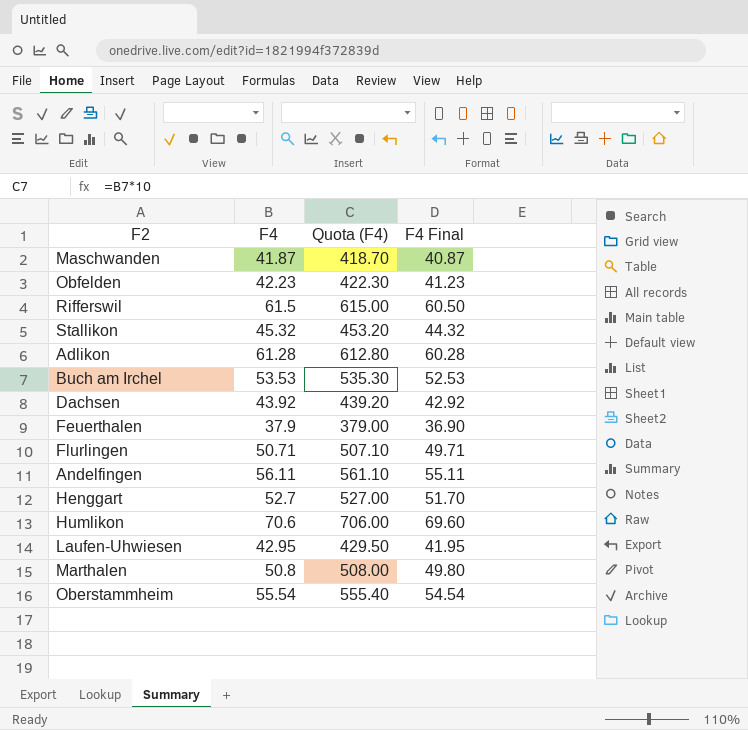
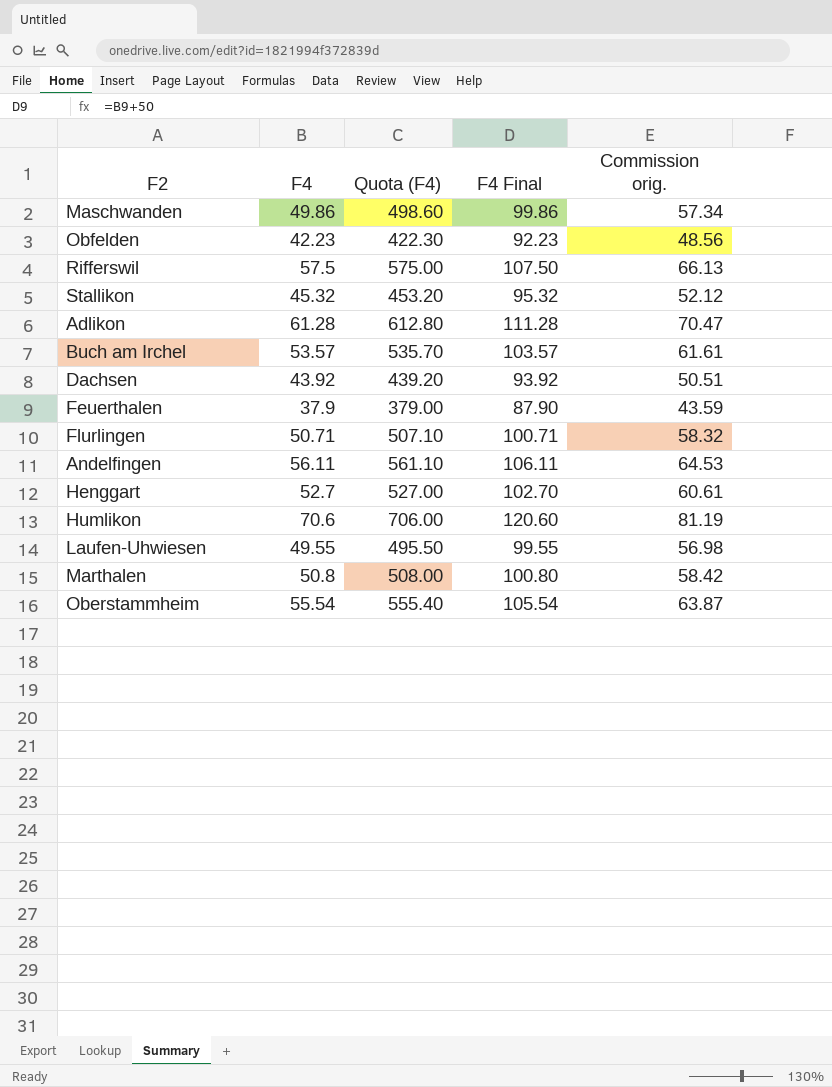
column F4 Final | formula: [F4] - 1 -> [F4] + 50
column Commission orig. | formula: none -> [F4] * 1.15
Maschwanden | F4: 41.87 -> 49.86
Maschwanden | Quota (F4): 418.70 -> 498.60
Rifferswil | F4: 61.5 -> 57.5
Rifferswil | Quota (F4): 615.00 -> 575.00
Buch am Irchel | F4: 53.53 -> 53.57
Buch am Irchel | Quota (F4): 535.30 -> 535.70
Laufen-Uhwiesen | F4: 42.95 -> 49.55
Laufen-Uhwiesen | Quota (F4): 429.50 -> 495.50

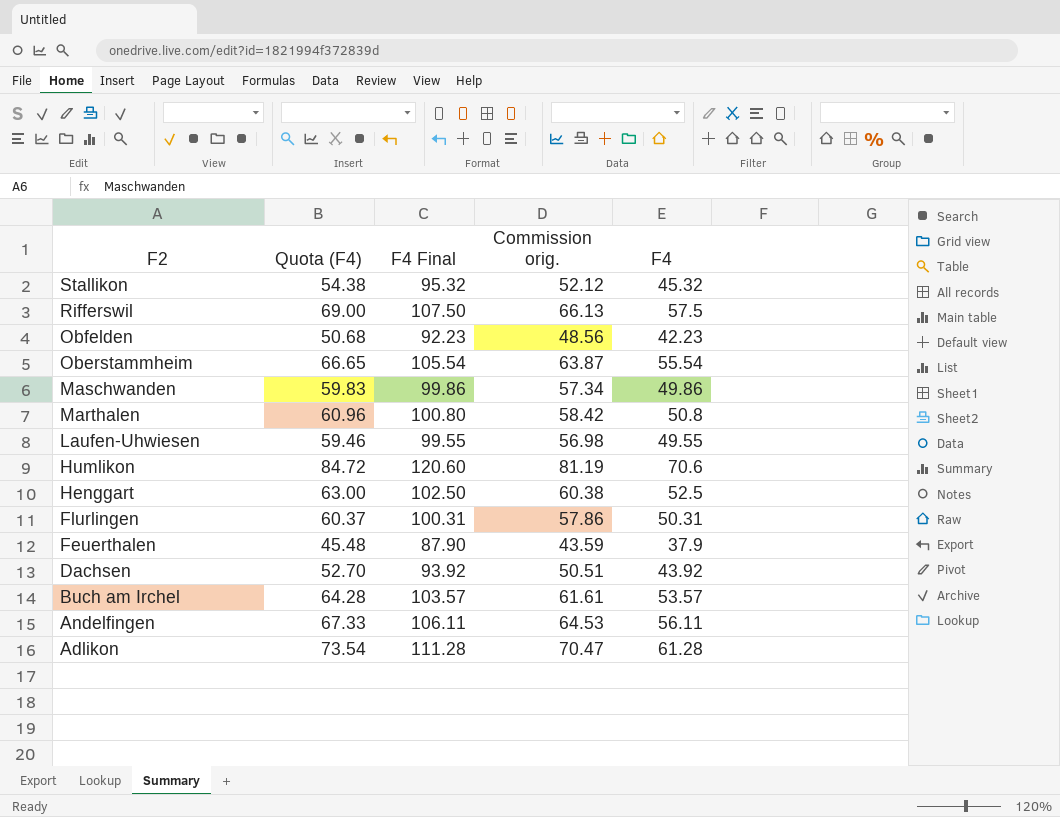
row order: none -> F2 descending
column Quota (F4) | formula: [F4] * 10 -> [F4] * 1.2
column F4 | position: 2 -> 5
Henggart | F4 Final: 102.70 -> 102.50
Henggart | Commission orig.: 60.61 -> 60.38
Henggart | F4: 52.7 -> 52.5
Flurlingen | F4 Final: 100.71 -> 100.31
Flurlingen | Commission orig.: 58.32 -> 57.86
Flurlingen | F4: 50.71 -> 50.31

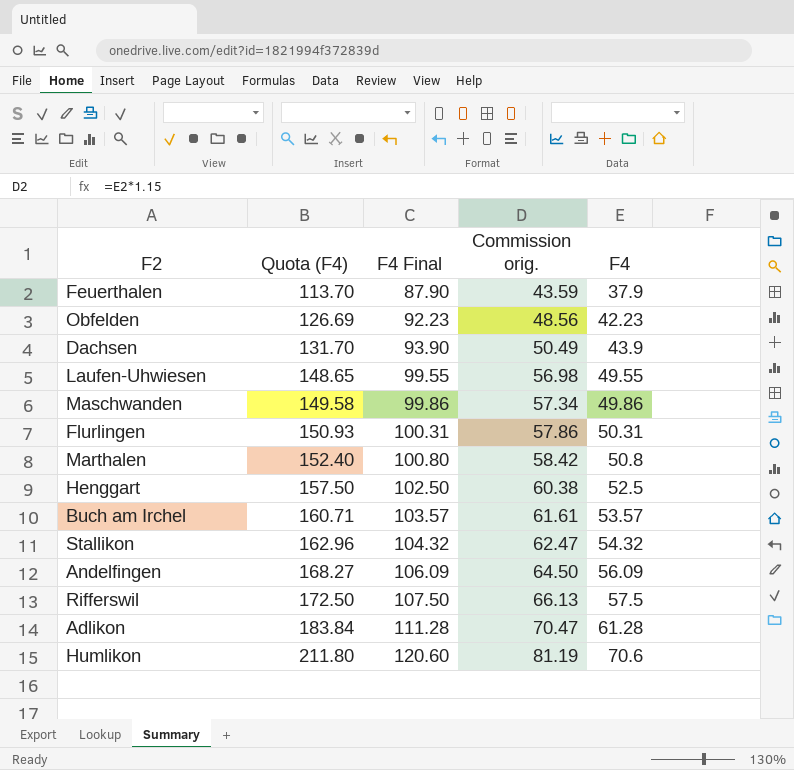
row order: F2 descending -> Quota (F4) ascending
column Quota (F4) | formula: [F4] * 1.2 -> [F4] * 3
row Oberstammheim: 66.65 | 105.54 | 63.87 | 55.54 -> none
Dachsen | F4 Final: 93.92 -> 93.90
Dachsen | Commission orig.: 50.51 -> 50.49
Dachsen | F4: 43.92 -> 43.9
Stallikon | F4 Final: 95.32 -> 104.32
Stallikon | Commission orig.: 52.12 -> 62.47
Stallikon | F4: 45.32 -> 54.32
Andelfingen | F4 Final: 106.11 -> 106.09
Andelfingen | Commission orig.: 64.53 -> 64.50
Andelfingen | F4: 56.11 -> 56.09

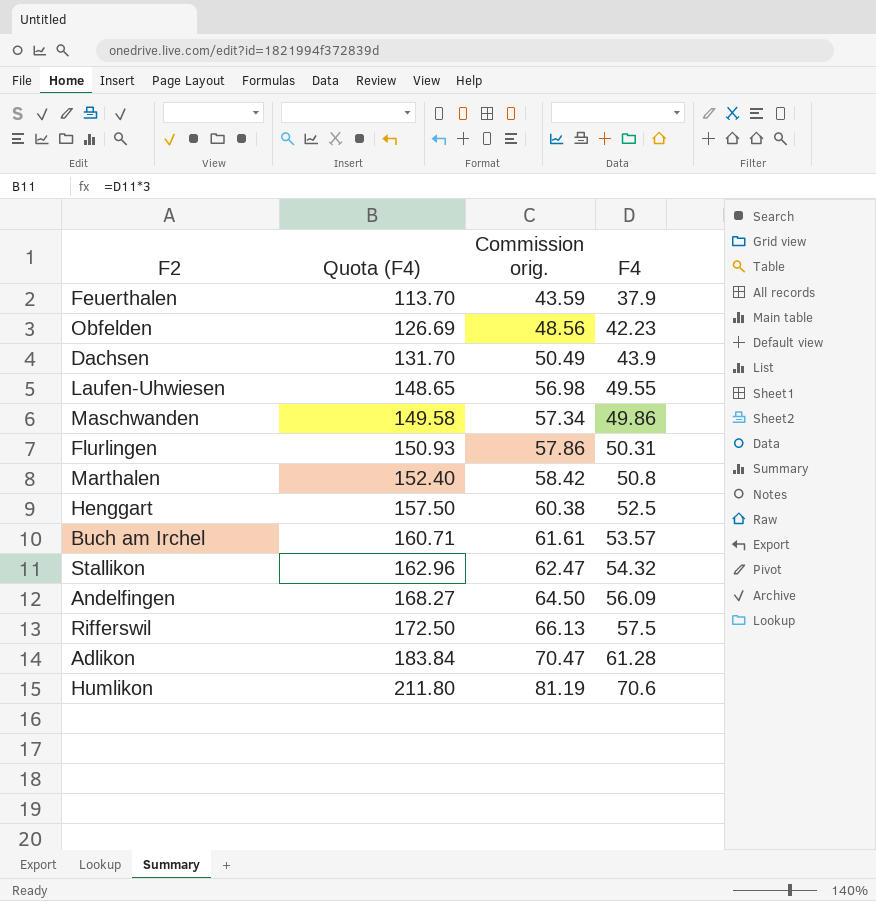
column F4 Final | formula: [F4] + 50 -> none

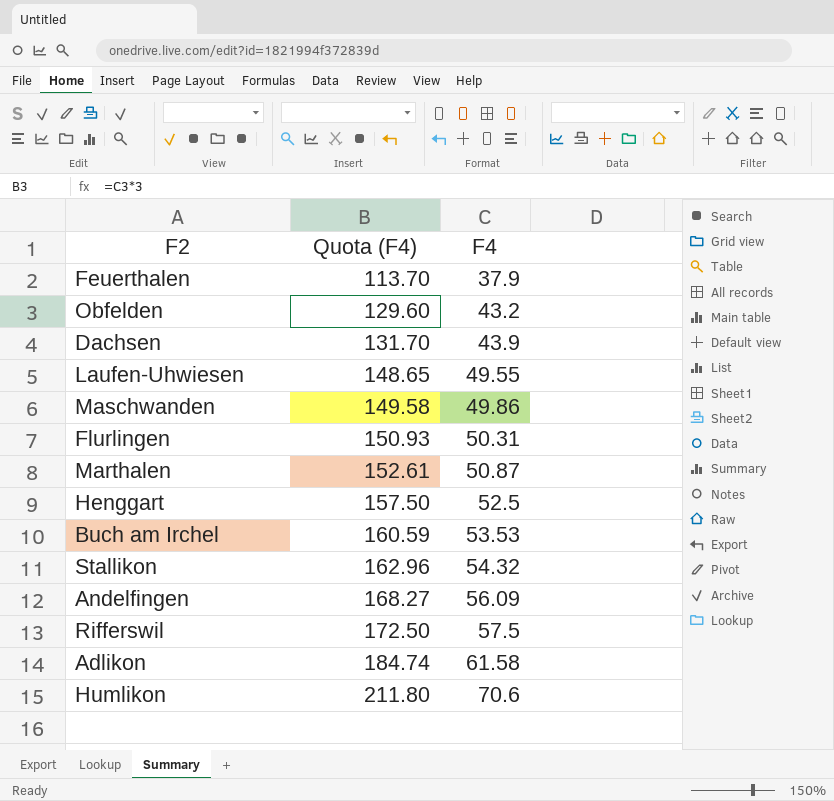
column Commission orig. | formula: [F4] * 1.15 -> none
Obfelden | Quota (F4): 126.69 -> 129.60
Obfelden | F4: 42.23 -> 43.2
Marthalen | Quota (F4): 152.40 -> 152.61
Marthalen | F4: 50.8 -> 50.87
Buch am Irchel | Quota (F4): 160.71 -> 160.59
Buch am Irchel | F4: 53.57 -> 53.53
Adlikon | Quota (F4): 183.84 -> 184.74
Adlikon | F4: 61.28 -> 61.58

